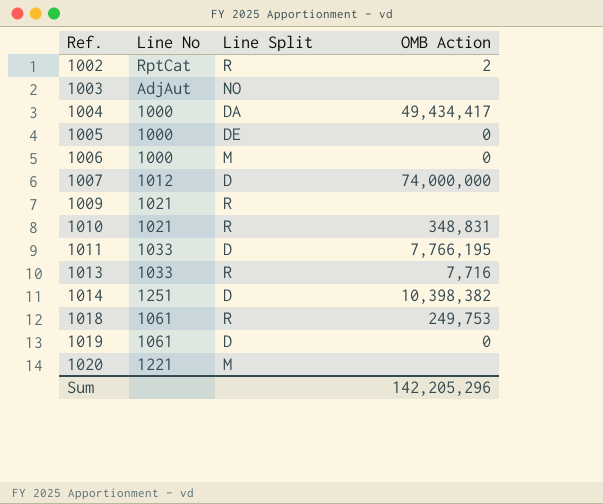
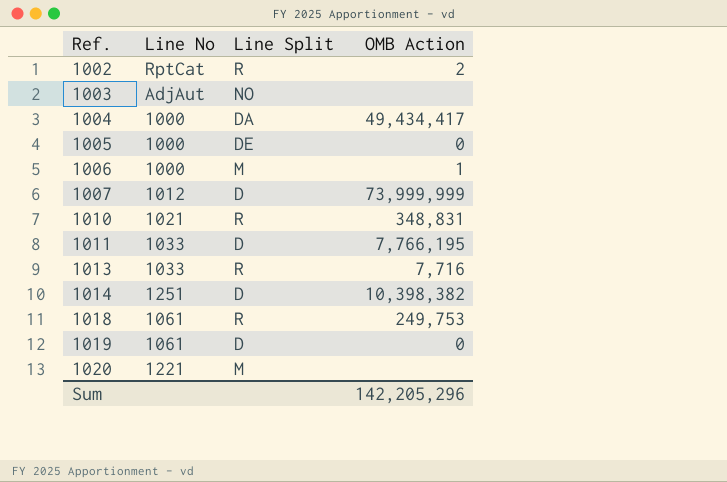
row 1009: 1021 | R | none -> none
1006 | OMB Action: 0 -> 1
1007 | OMB Action: 74,000,000 -> 73,999,999

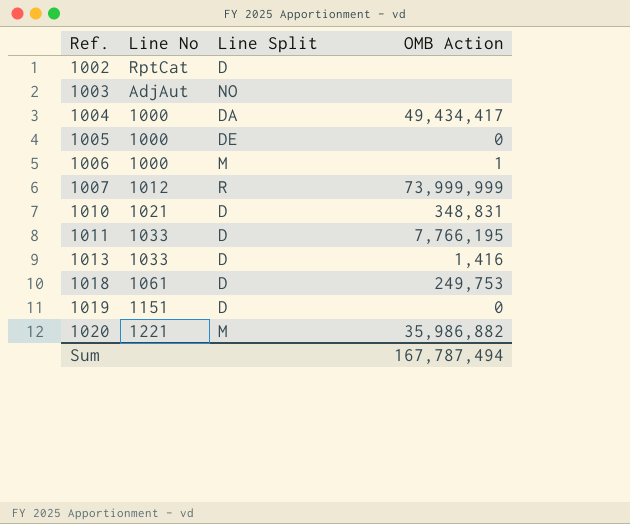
row 1014: 1251 | D | 10,398,382 -> none
1002 | Line Split: R -> D
1002 | OMB Action: 2 -> none
1007 | Line Split: D -> R
1010 | Line Split: R -> D
1013 | Line Split: R -> D
1013 | OMB Action: 7,716 -> 1,416
1018 | Line Split: R -> D
1019 | Line No: 1061 -> 1151
1020 | OMB Action: none -> 35,986,882
Sum | OMB Action: 142,205,296 -> 167,787,494

